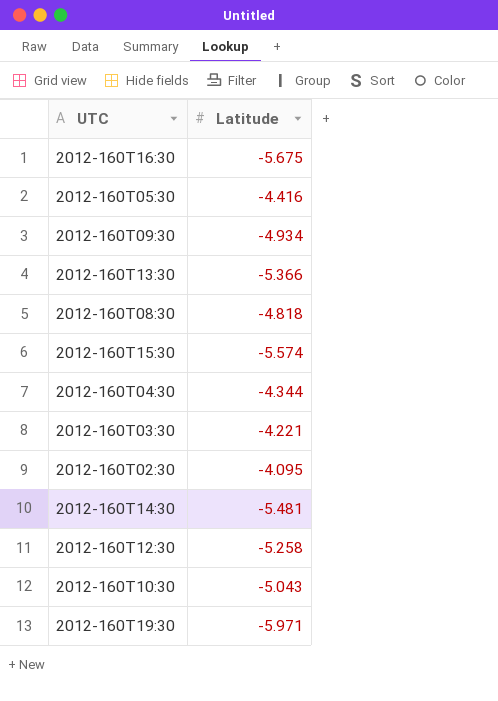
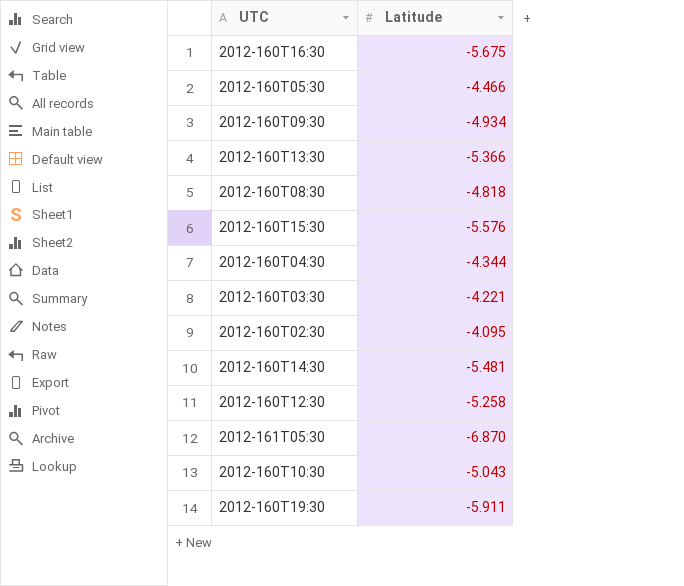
2012-160T05:30 | Latitude: -4.416 -> -4.466
2012-160T15:30 | Latitude: -5.574 -> -5.576
row 2012-161T05:30: none -> -6.870
2012-160T19:30 | Latitude: -5.971 -> -5.911

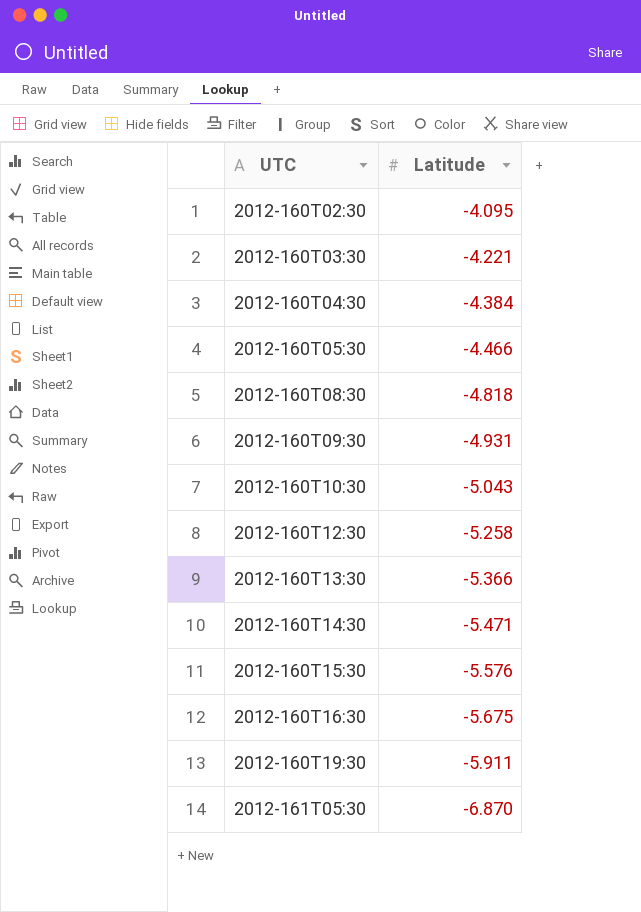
row order: none -> UTC ascending
2012-160T04:30 | Latitude: -4.344 -> -4.384
2012-160T09:30 | Latitude: -4.934 -> -4.931
2012-160T14:30 | Latitude: -5.481 -> -5.471

